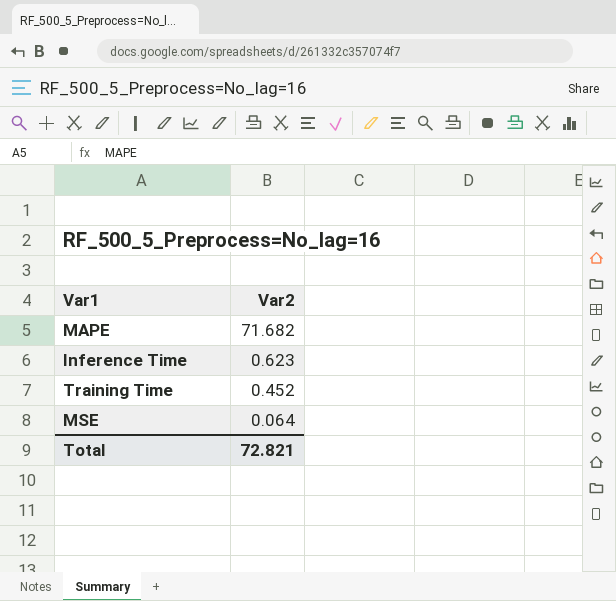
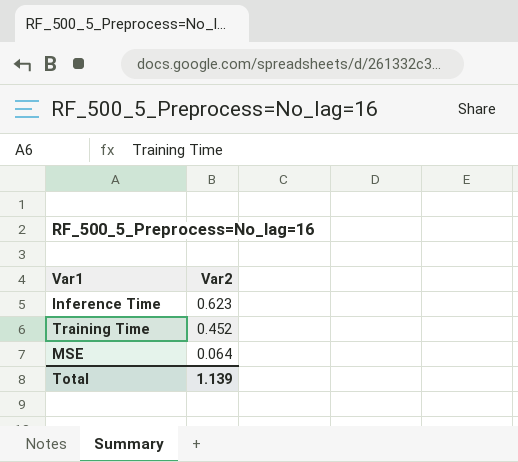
row MAPE: 71.682 -> none
Total | Var2: 72.821 -> 1.139

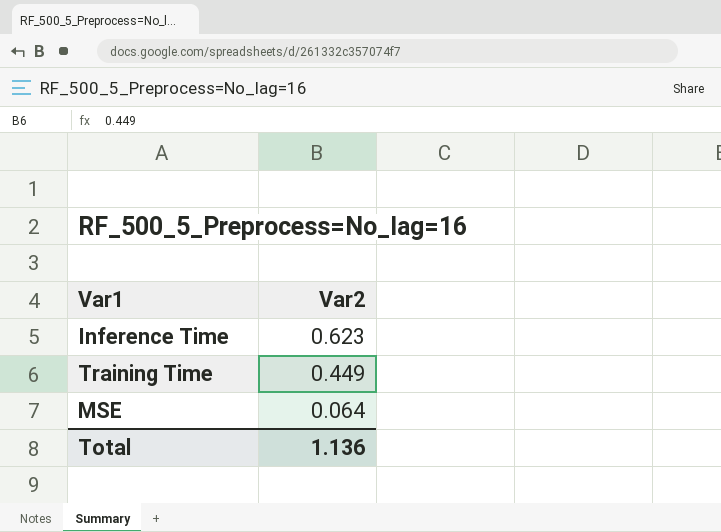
Training Time | Var2: 0.452 -> 0.449
Total | Var2: 1.139 -> 1.136

